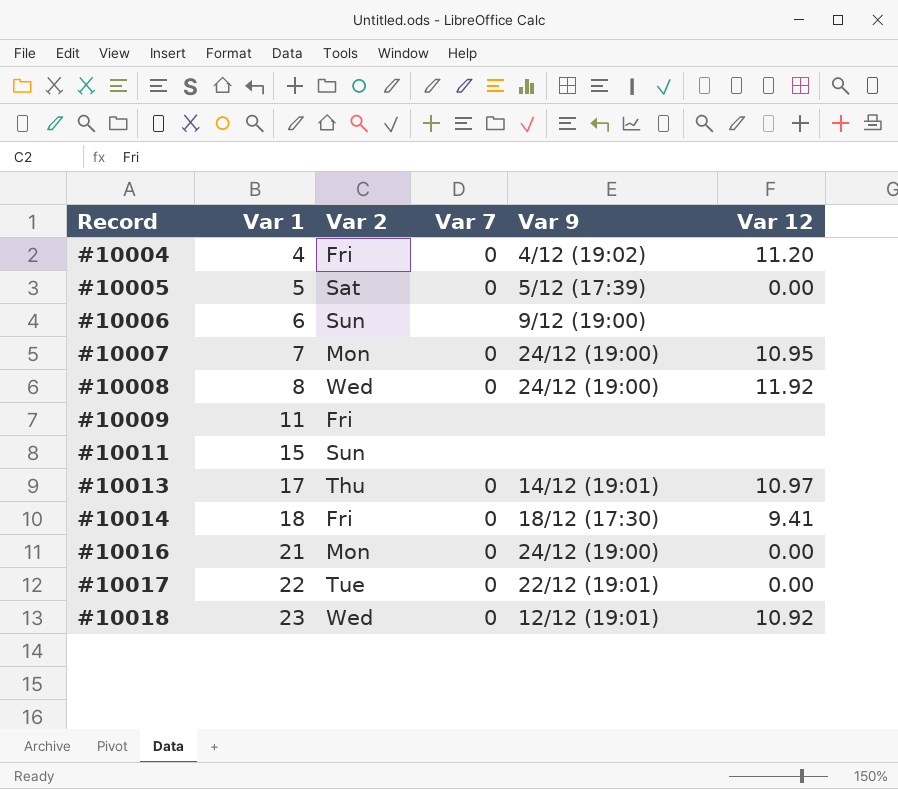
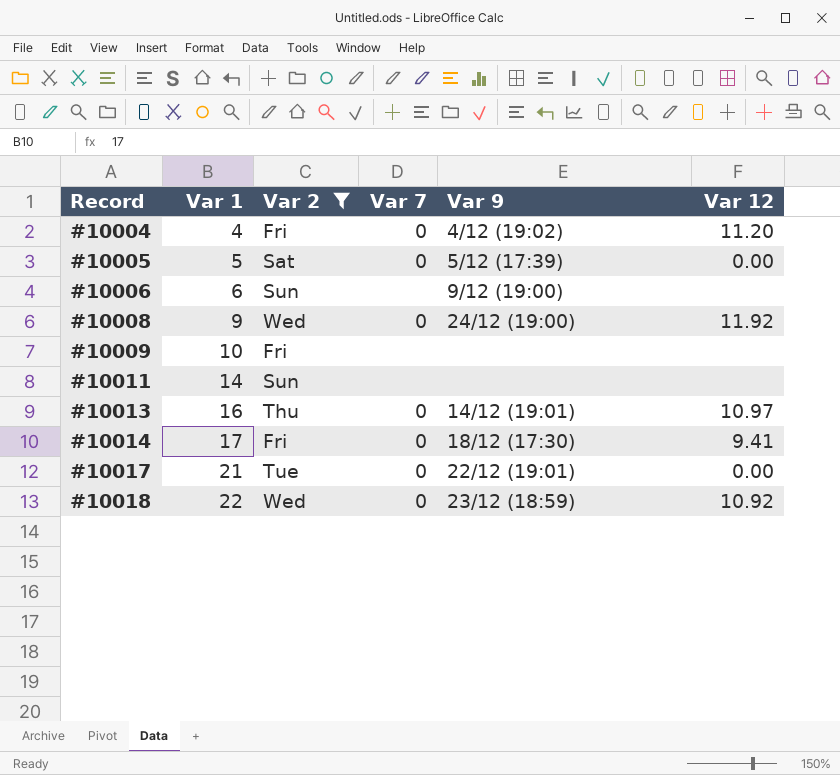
filter: none -> Var 2 != Mon
#10008 | Var 1: 8 -> 9
#10009 | Var 1: 11 -> 10
#10011 | Var 1: 15 -> 14
#10013 | Var 1: 17 -> 16
#10014 | Var 1: 18 -> 17
#10017 | Var 1: 22 -> 21
#10018 | Var 1: 23 -> 22
#10018 | Var 9: 12/12 (19:01) -> 23/12 (18:59)

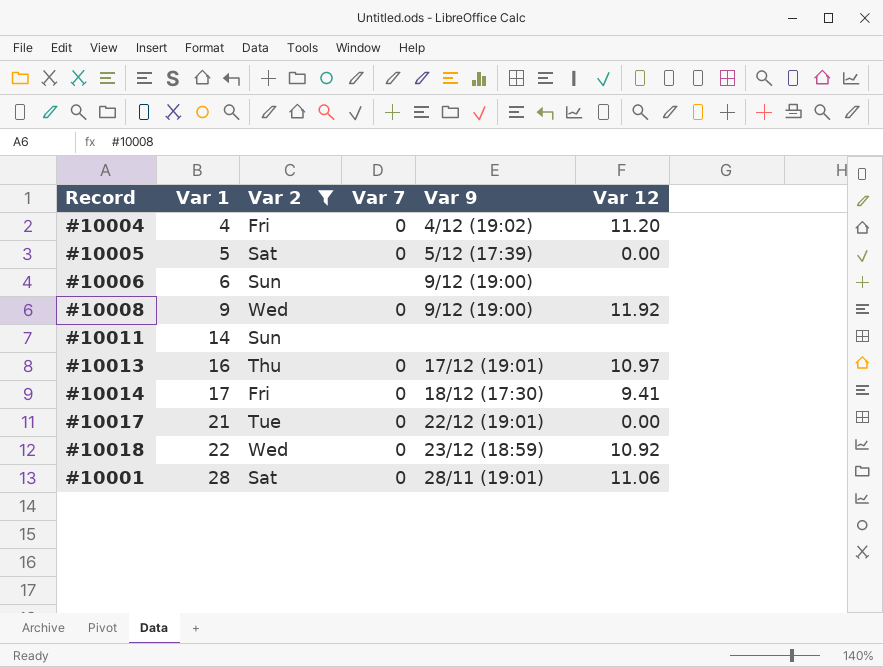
row #10009: 10 | Fri | none | none | none -> none
#10008 | Var 9: 24/12 (19:00) -> 9/12 (19:00)
#10013 | Var 9: 14/12 (19:01) -> 17/12 (19:01)
row #10001: none -> 28 | Sat | 0 | 28/11 (19:01) | 11.06

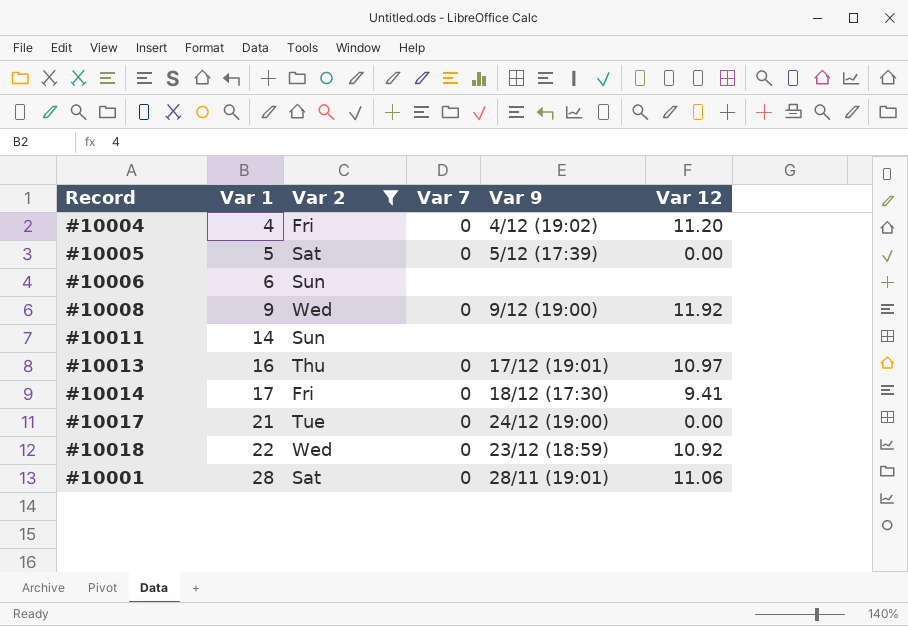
#10006 | Var 9: 9/12 (19:00) -> none
#10017 | Var 9: 22/12 (19:01) -> 24/12 (19:00)

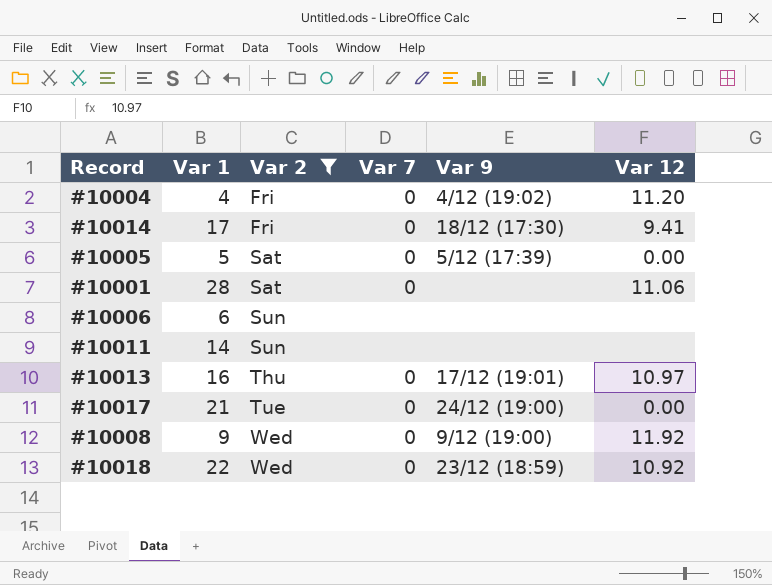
row order: Var 1 ascending -> Var 2 ascending
#10001 | Var 9: 28/11 (19:01) -> none

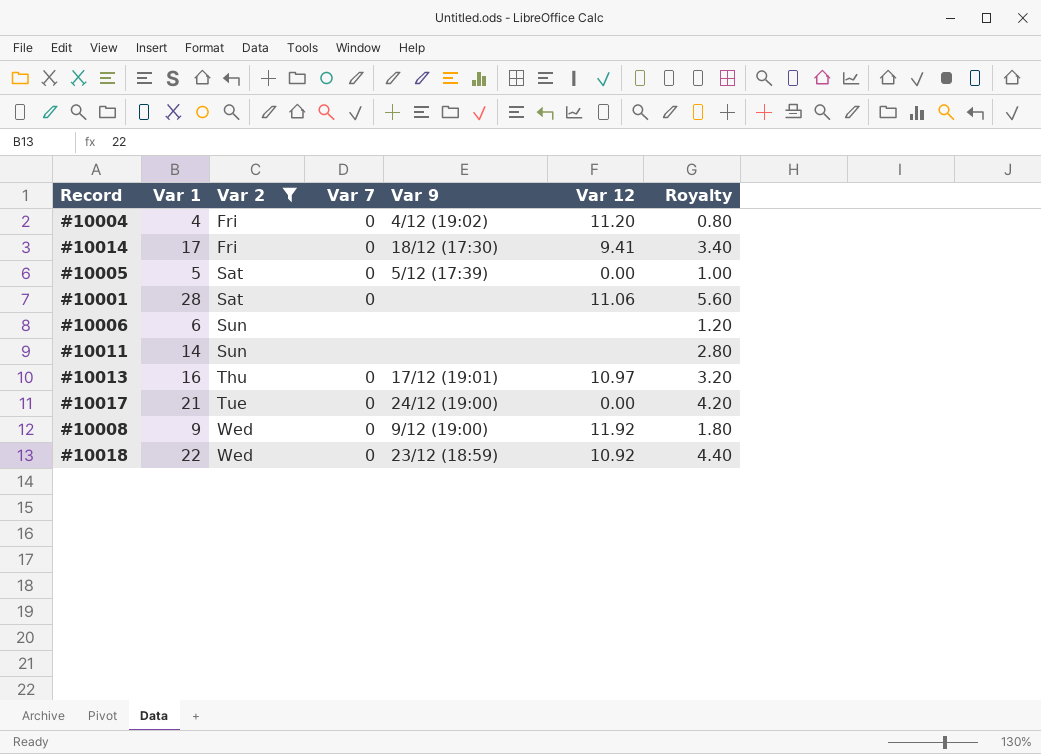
column Royalty | formula: none -> [Var 1] * 0.2

